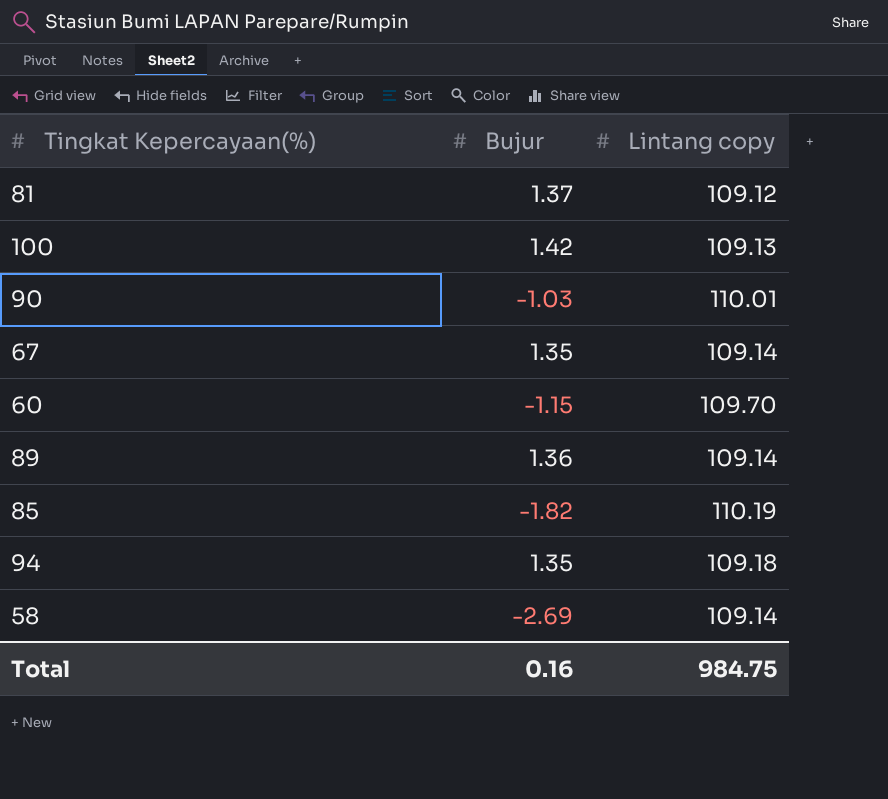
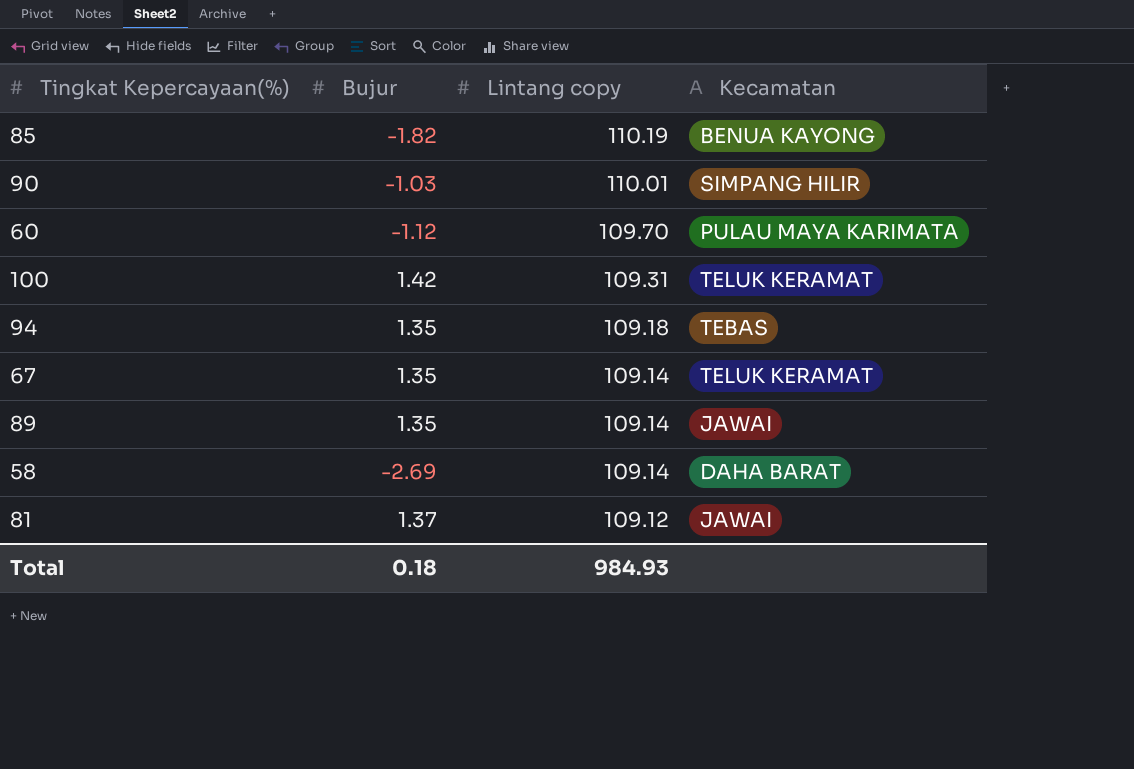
row order: none -> Lintang copy descending
column Kecamatan | position: none -> 4
60 | Bujur: -1.15 -> -1.12
100 | Lintang copy: 109.13 -> 109.31
89 | Bujur: 1.36 -> 1.35
Total | Bujur: 0.16 -> 0.18
Total | Lintang copy: 984.75 -> 984.93

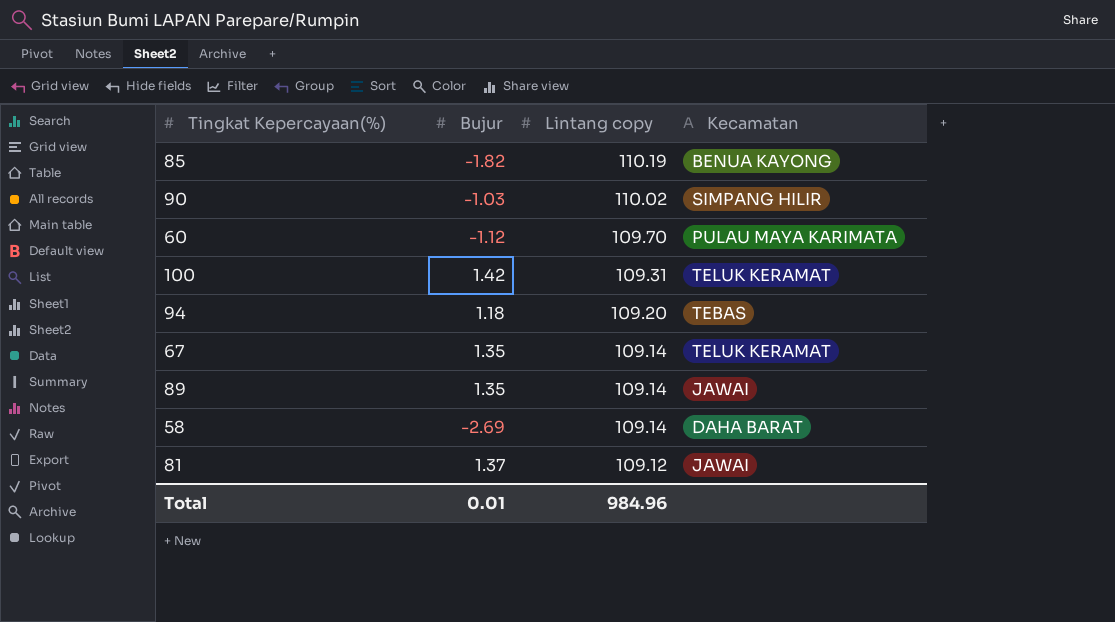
90 | Lintang copy: 110.01 -> 110.02
94 | Bujur: 1.35 -> 1.18
94 | Lintang copy: 109.18 -> 109.20
Total | Bujur: 0.18 -> 0.01
Total | Lintang copy: 984.93 -> 984.96

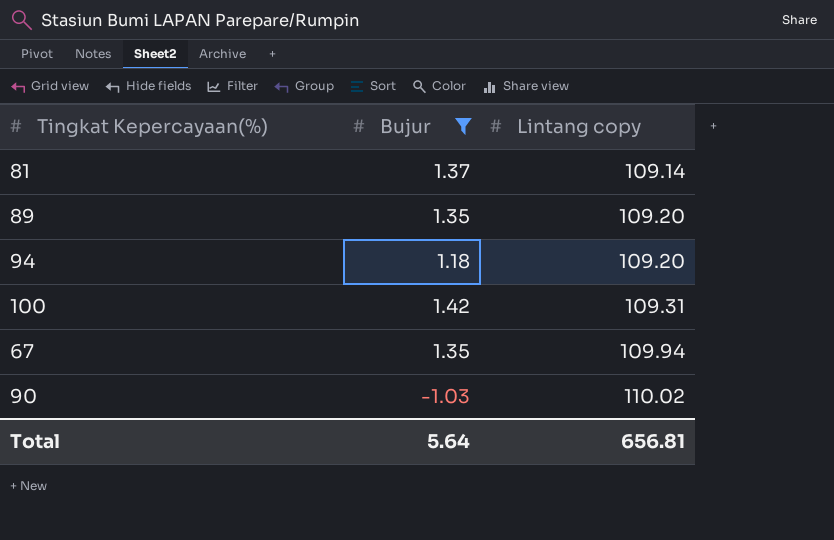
filter: none -> Bujur >= -1.03
row order: Lintang copy descending -> Lintang copy ascending
column Kecamatan | position: 4 -> none
81 | Lintang copy: 109.12 -> 109.14
89 | Lintang copy: 109.14 -> 109.20
67 | Lintang copy: 109.14 -> 109.94
Total | Bujur: 0.01 -> 5.64
Total | Lintang copy: 984.96 -> 656.81

